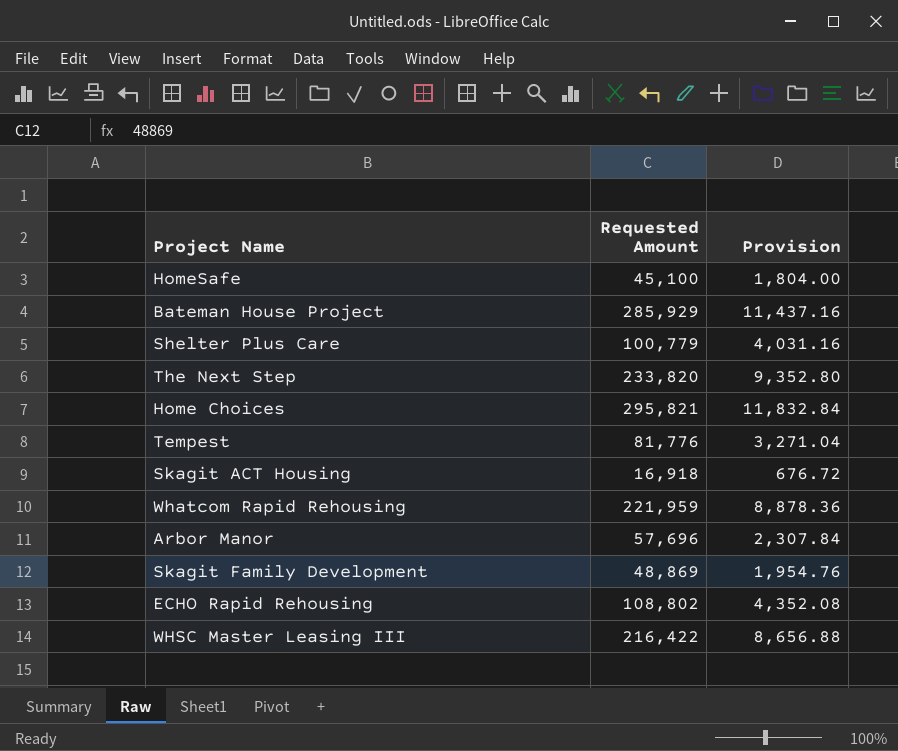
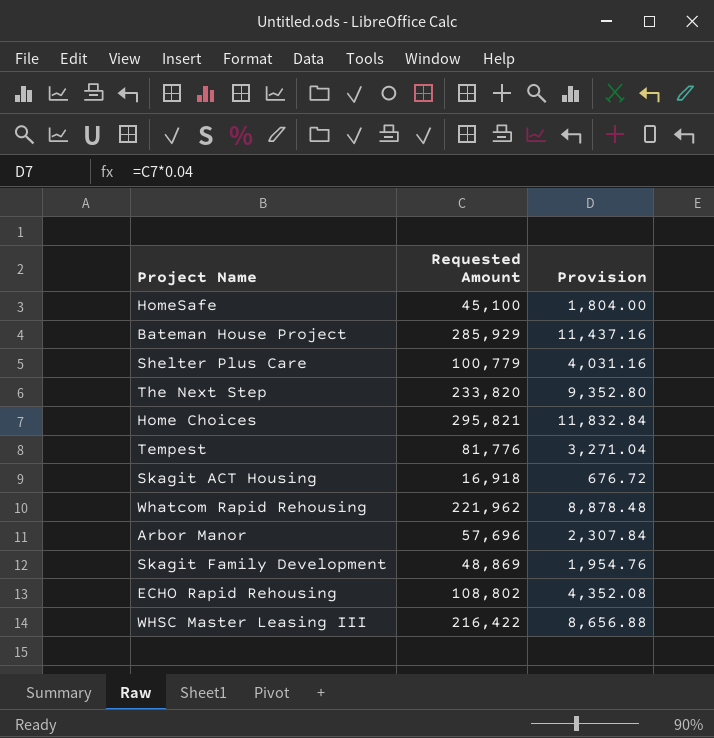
Whatcom Rapid Rehousing | Requested Amount: 221,959 -> 221,962
Whatcom Rapid Rehousing | Provision: 8,878.36 -> 8,878.48

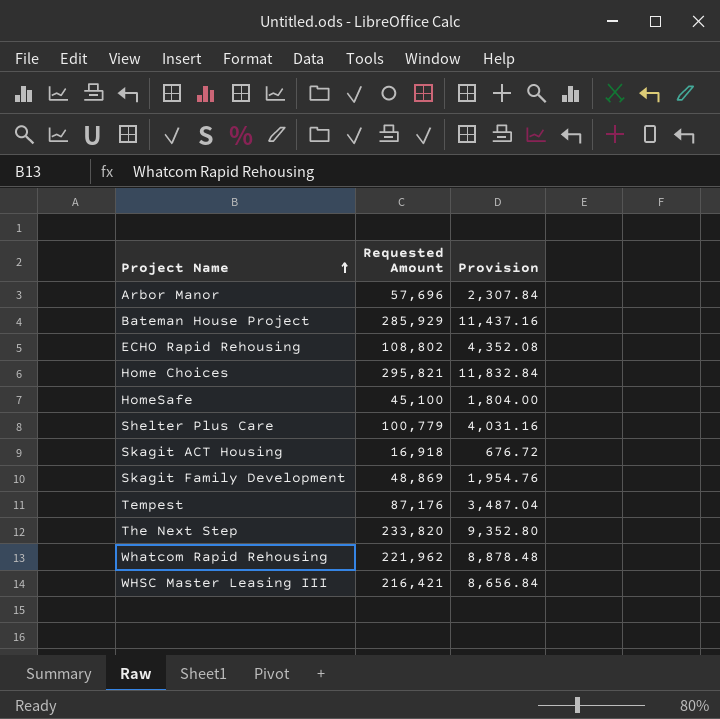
row order: none -> Project Name ascending
Tempest | Requested Amount: 81,776 -> 87,176
Tempest | Provision: 3,271.04 -> 3,487.04
WHSC Master Leasing III | Requested Amount: 216,422 -> 216,421
WHSC Master Leasing III | Provision: 8,656.88 -> 8,656.84

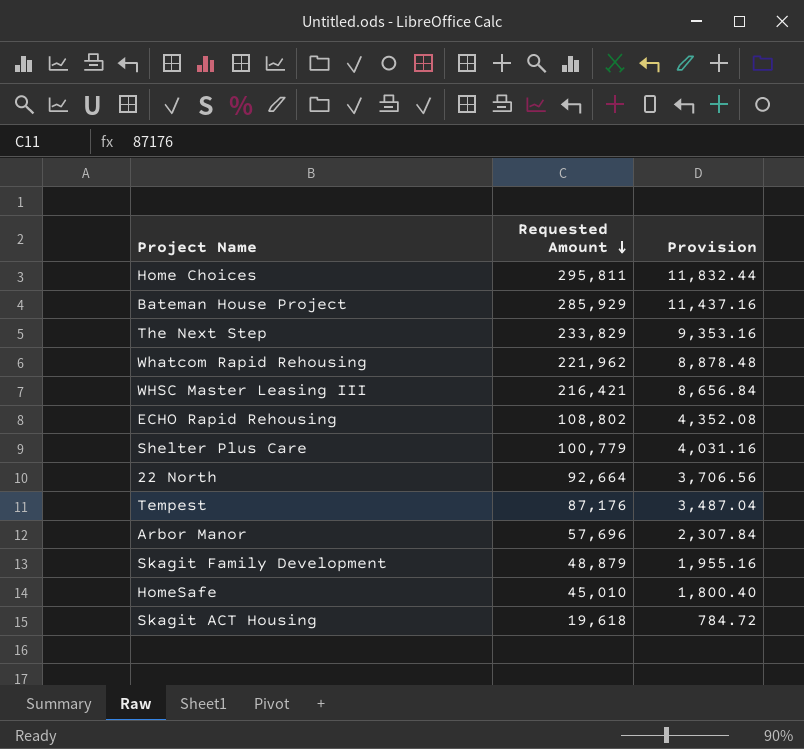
row order: Project Name ascending -> Requested Amount descending
Home Choices | Requested Amount: 295,821 -> 295,811
Home Choices | Provision: 11,832.84 -> 11,832.44
The Next Step | Requested Amount: 233,820 -> 233,829
The Next Step | Provision: 9,352.80 -> 9,353.16
row 22 North: none -> 92,664 | 3,706.56
Skagit Family Development | Requested Amount: 48,869 -> 48,879
Skagit Family Development | Provision: 1,954.76 -> 1,955.16
HomeSafe | Requested Amount: 45,100 -> 45,010
HomeSafe | Provision: 1,804.00 -> 1,800.40
Skagit ACT Housing | Requested Amount: 16,918 -> 19,618
Skagit ACT Housing | Provision: 676.72 -> 784.72

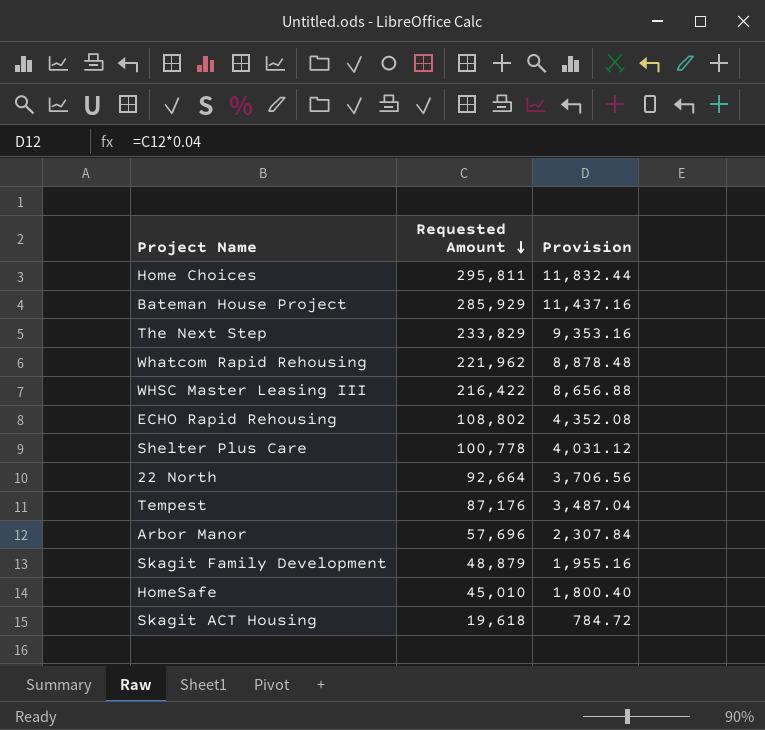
WHSC Master Leasing III | Requested Amount: 216,421 -> 216,422
WHSC Master Leasing III | Provision: 8,656.84 -> 8,656.88
Shelter Plus Care | Requested Amount: 100,779 -> 100,778
Shelter Plus Care | Provision: 4,031.16 -> 4,031.12

